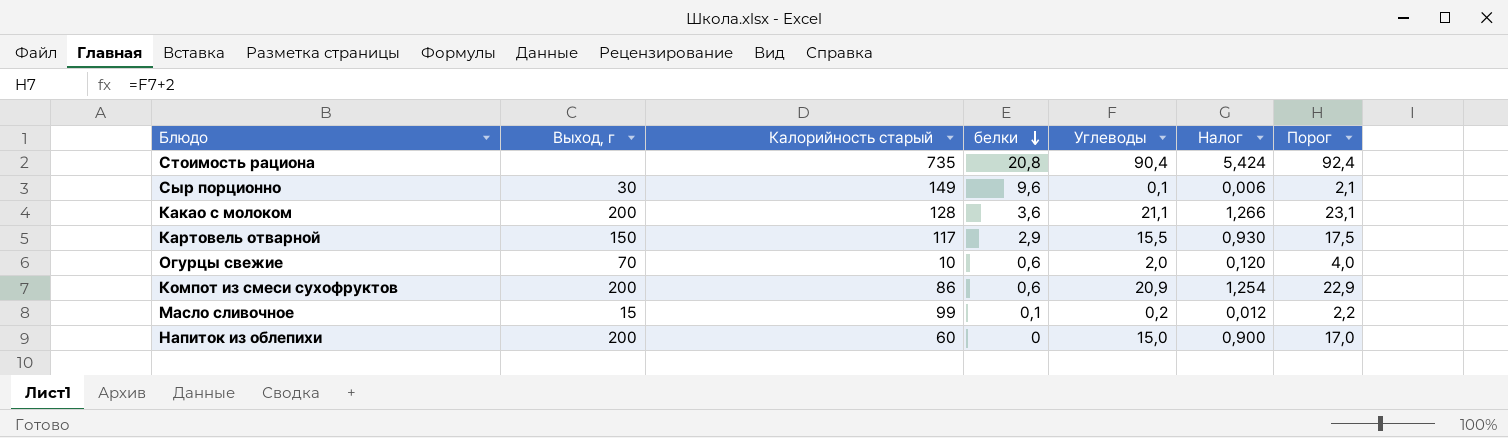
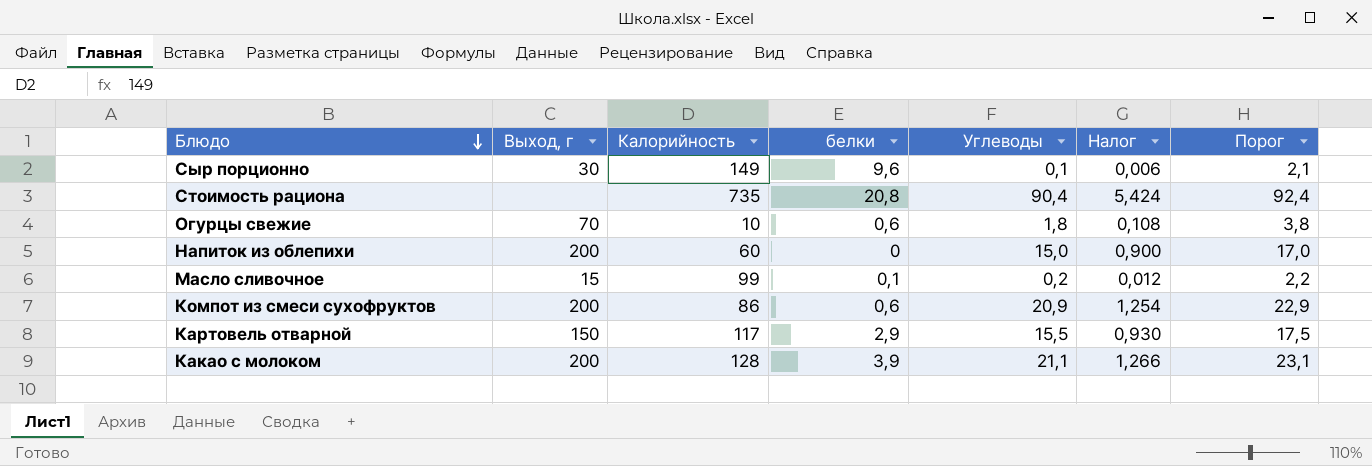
row order: белки descending -> Блюдо descending
column name: Калорийность старый -> Калорийность
Огурцы свежие | Углеводы: 2,0 -> 1,8
Огурцы свежие | Налог: 0,120 -> 0,108
Огурцы свежие | Порог: 4,0 -> 3,8
Какао с молоком | белки: 3,6 -> 3,9

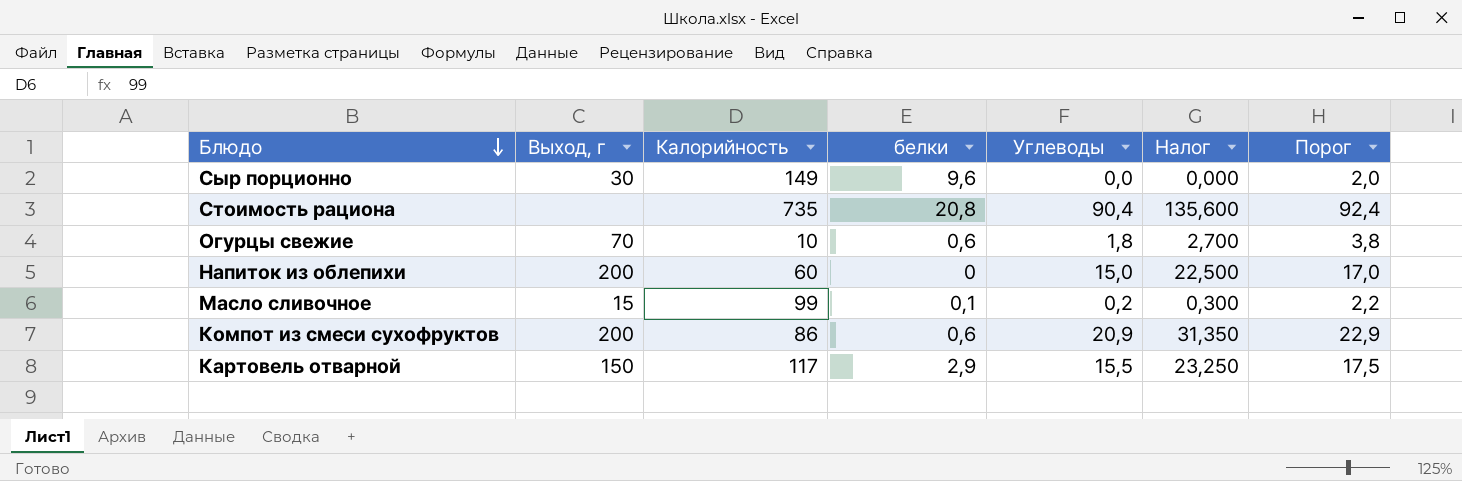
column Налог | formula: [Углеводы] * 0,06 -> [Углеводы] * 1,5
row Какао с молоком: 200 | 128 | 3,9 | 21,1 | 1,266 | 23,1 -> none
Сыр порционно | Углеводы: 0,1 -> 0,0
Сыр порционно | Порог: 2,1 -> 2,0

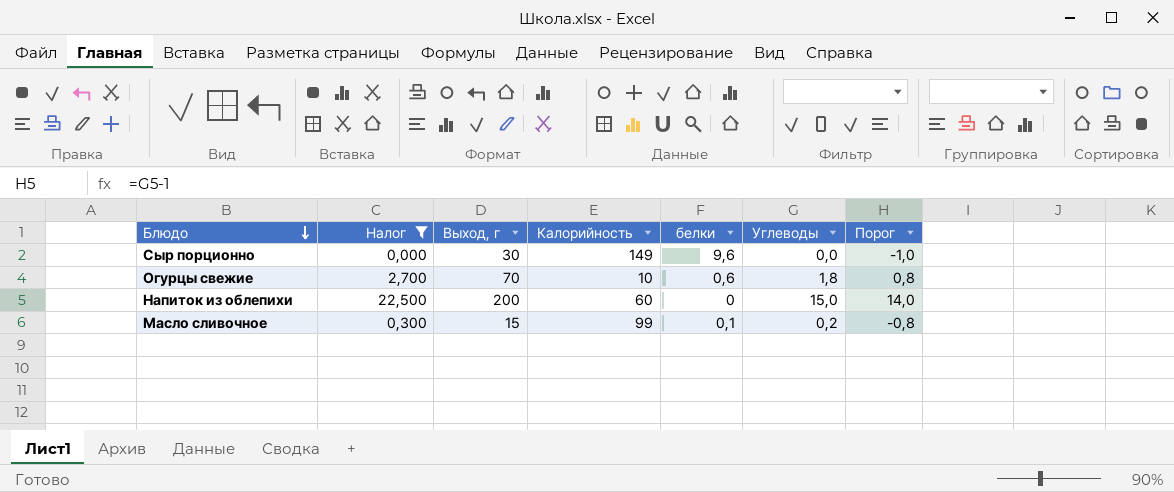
filter: none -> Налог <= 22,500
column Налог | position: 6 -> 2
column Порог | formula: [Углеводы] + 2 -> [Углеводы] - 1

